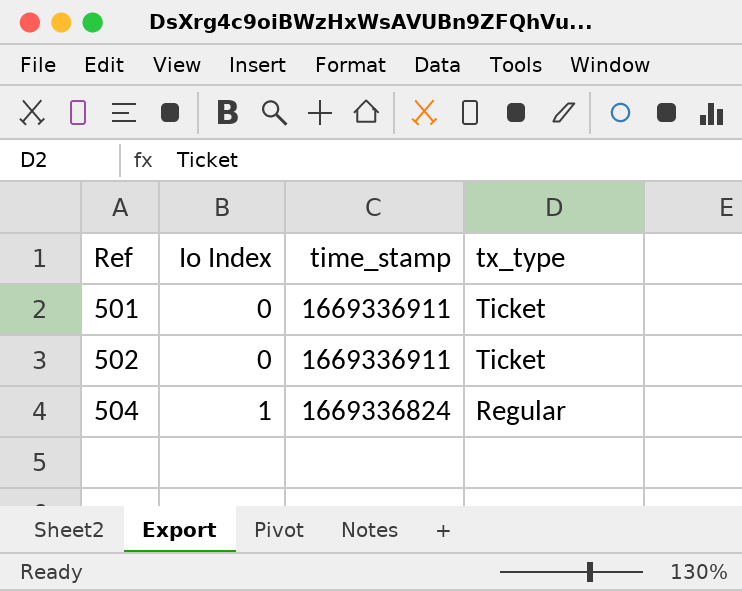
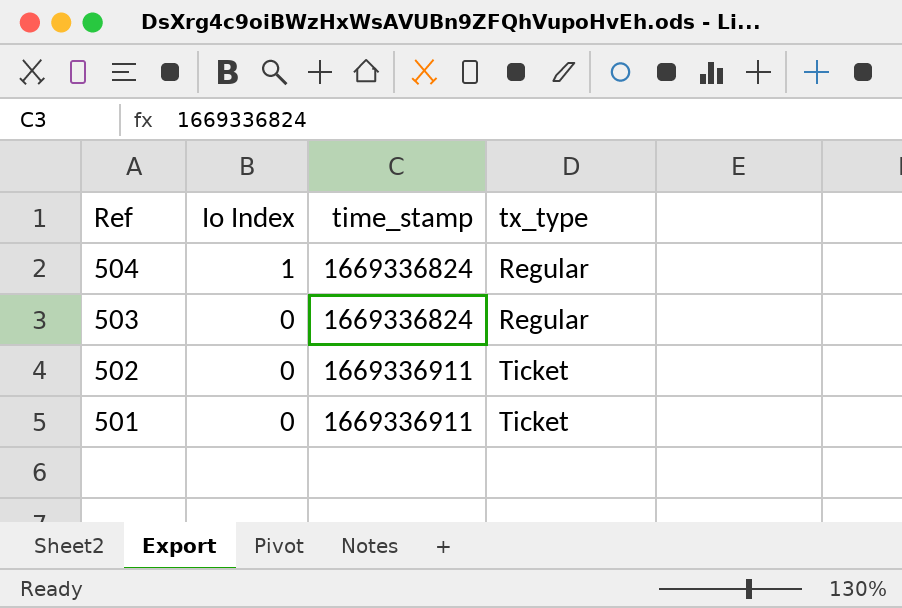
row order: Ref ascending -> Ref descending
row 503: none -> 0 | 1669336824 | Regular

